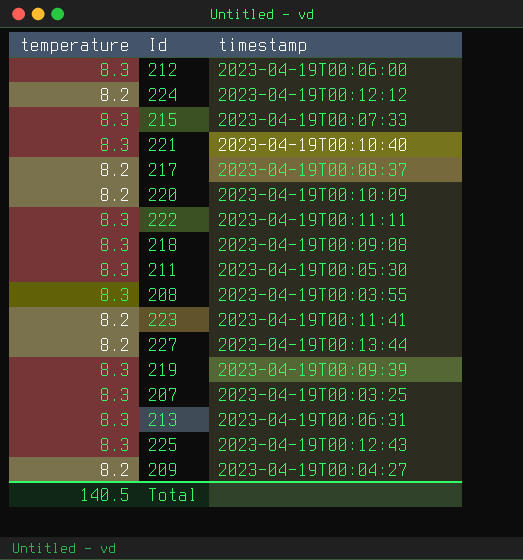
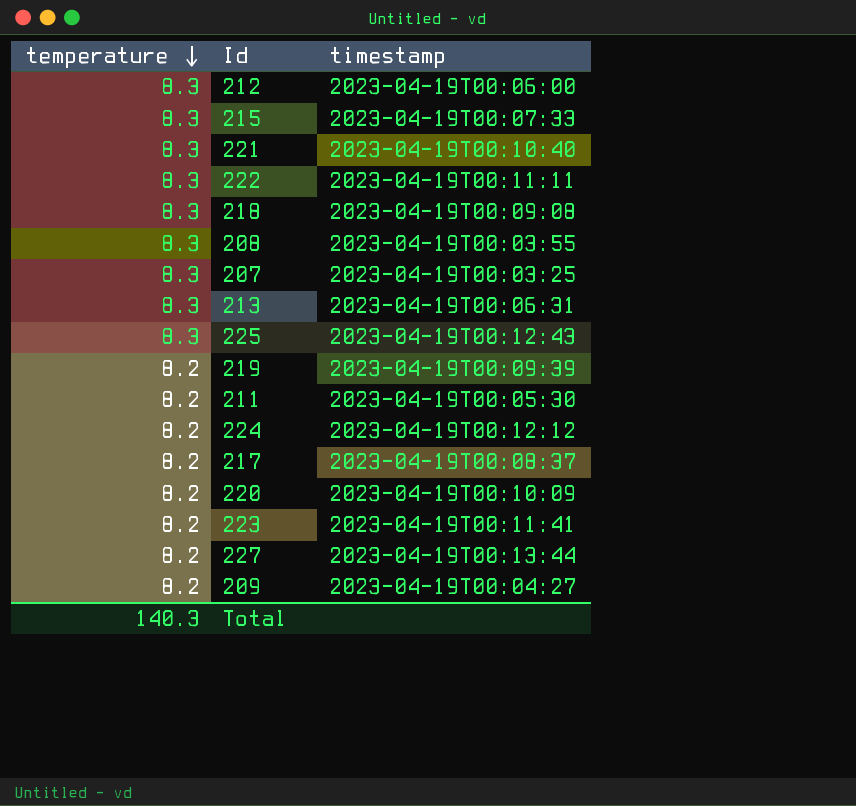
row order: none -> temperature descending
219 | temperature: 8.3 -> 8.2
211 | temperature: 8.3 -> 8.2
Total | temperature: 140.5 -> 140.3

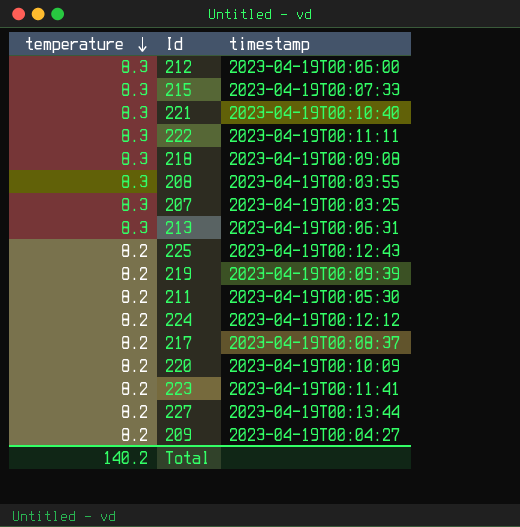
225 | temperature: 8.3 -> 8.2
Total | temperature: 140.3 -> 140.2

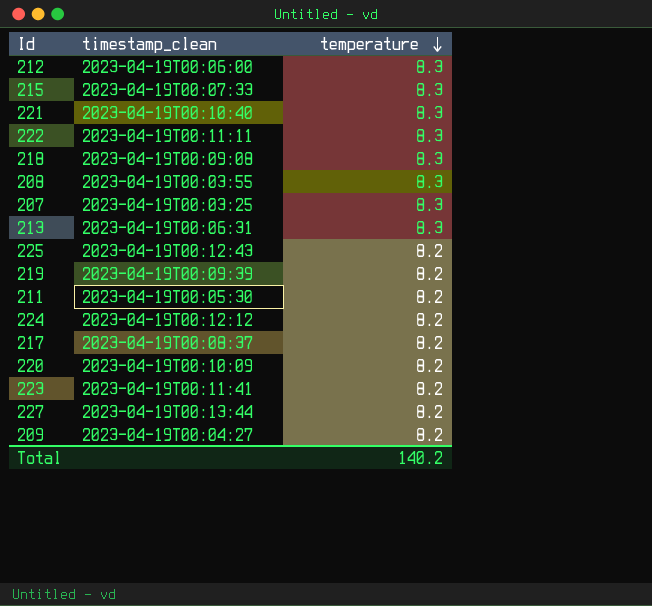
column name: timestamp -> timestamp_clean
column temperature | position: 1 -> 3

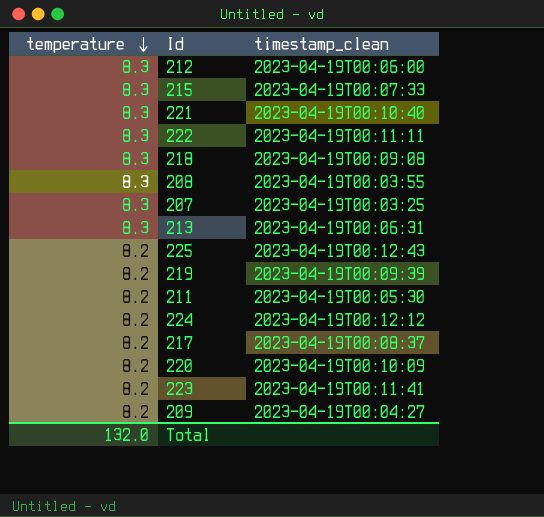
column temperature | position: 3 -> 1
row 227: 2023-04-19T00:13:44 | 8.2 -> none
Total | temperature: 140.2 -> 132.0

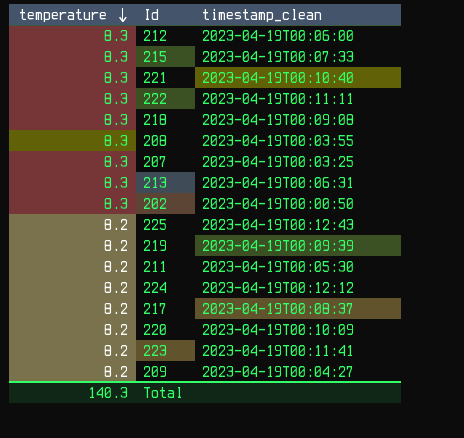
row 202: none -> 8.3 | 2023-04-19T00:00:50
Total | temperature: 132.0 -> 140.3

